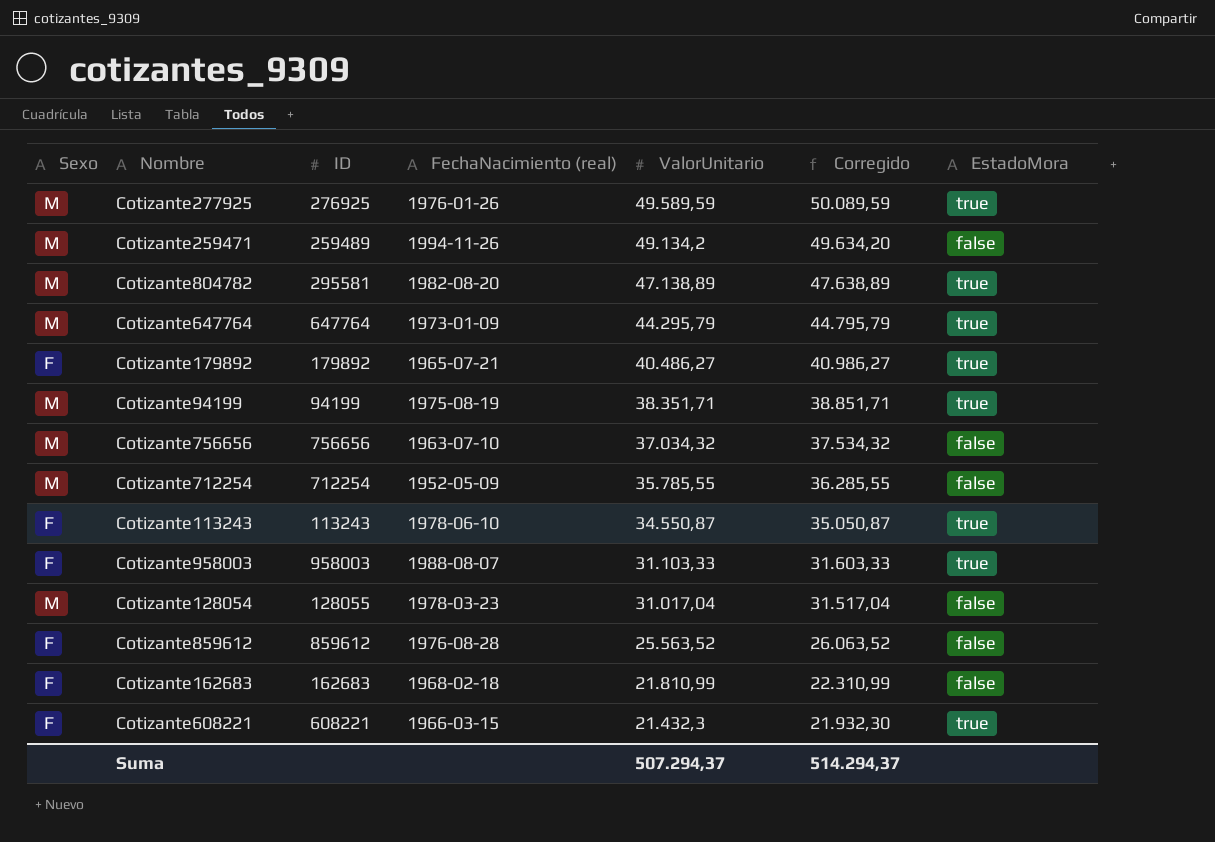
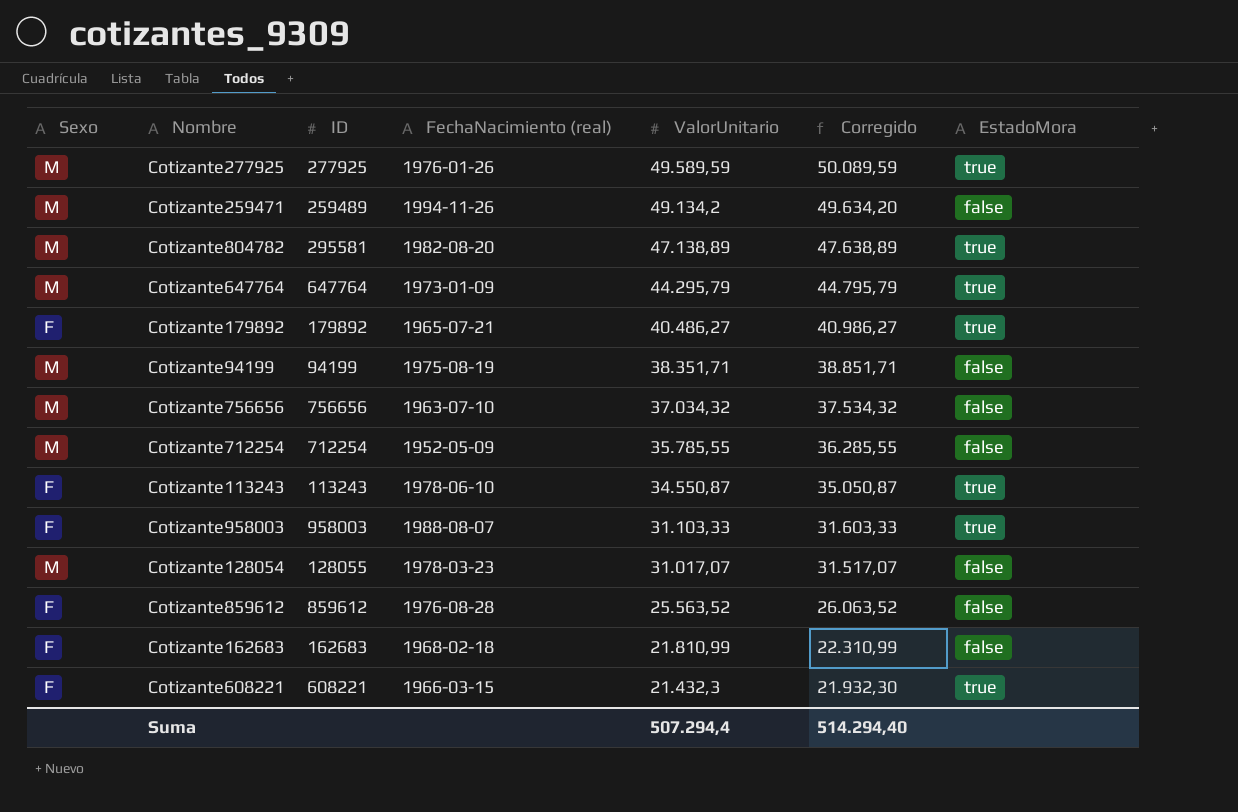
Cotizante277925 | ID: 276925 -> 277925
Cotizante94199 | EstadoMora: true -> false
Cotizante128054 | ValorUnitario: 31.017,04 -> 31.017,07
Cotizante128054 | Corregido: 31.517,04 -> 31.517,07
Suma | ValorUnitario: 507.294,37 -> 507.294,4
Suma | Corregido: 514.294,37 -> 514.294,40

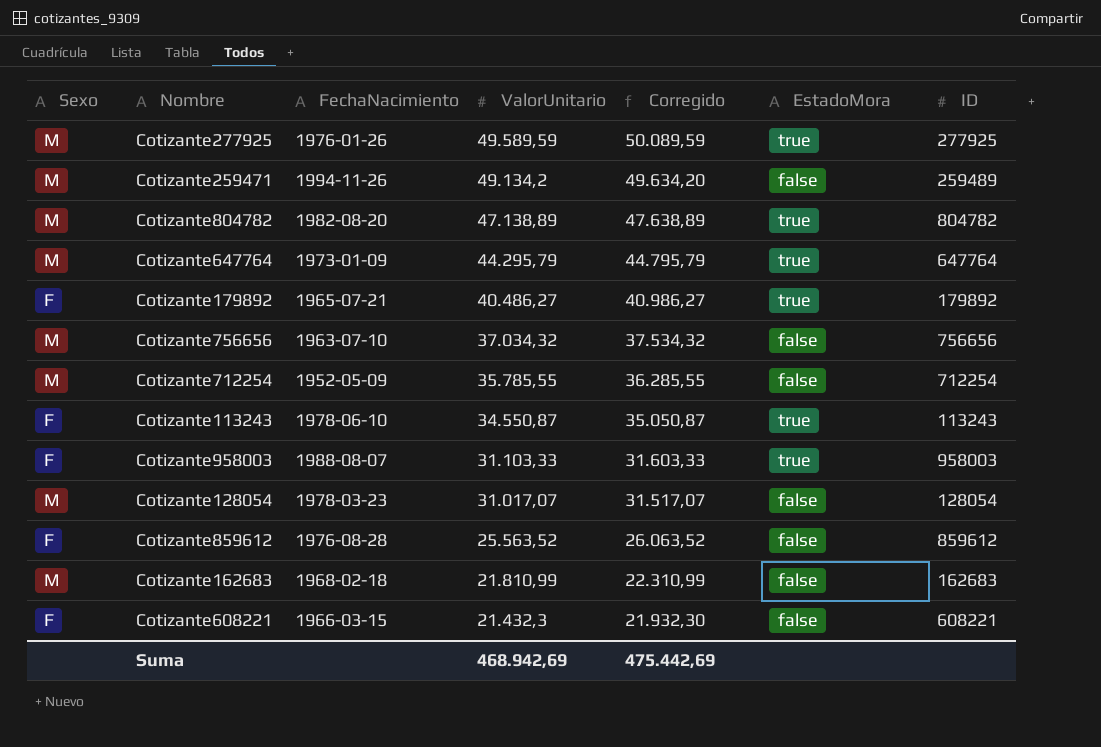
column name: FechaNacimiento (real) -> FechaNacimiento
column ID | position: 3 -> 7
row Cotizante94199: M | 94199 | 1975-08-19 | 38.351,71 | 38.851,71 | false -> none
Cotizante804782 | ID: 295581 -> 804782
Cotizante128054 | ID: 128055 -> 128054
Cotizante162683 | Sexo: F -> M
Cotizante608221 | EstadoMora: true -> false
Suma | ValorUnitario: 507.294,4 -> 468.942,69
Suma | Corregido: 514.294,40 -> 475.442,69

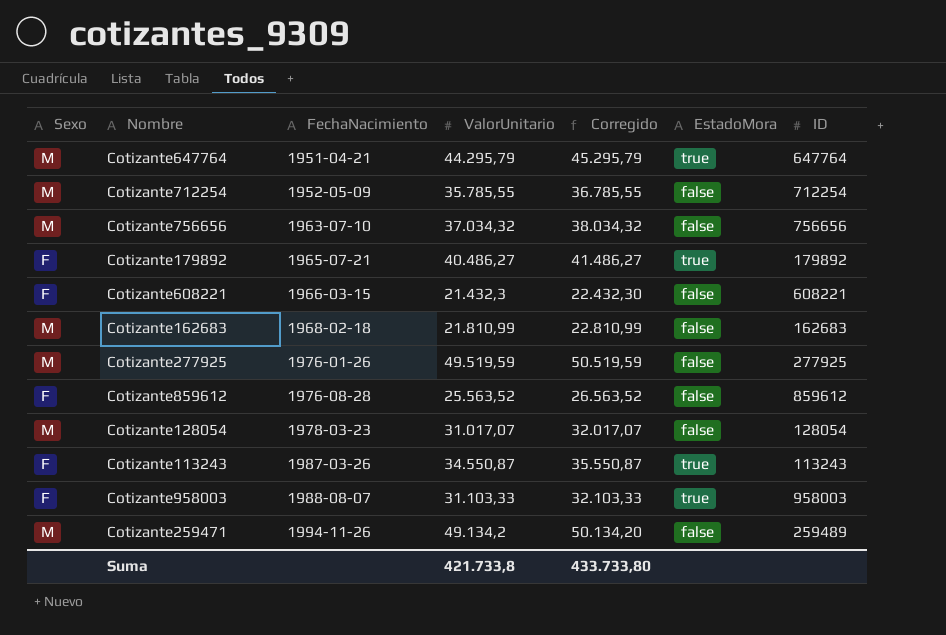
row order: ValorUnitario descending -> FechaNacimiento ascending
column Corregido | formula: [ValorUnitario] + 500 -> [ValorUnitario] + 1000
row Cotizante804782: M | 1982-08-20 | 47.138,89 | 47.638,89 | true | 804782 -> none
Cotizante647764 | FechaNacimiento: 1973-01-09 -> 1951-04-21
Cotizante277925 | ValorUnitario: 49.589,59 -> 49.519,59
Cotizante277925 | EstadoMora: true -> false
Cotizante113243 | FechaNacimiento: 1978-06-10 -> 1987-03-26
Suma | ValorUnitario: 468.942,69 -> 421.733,8
Suma | Corregido: 475.442,69 -> 433.733,80

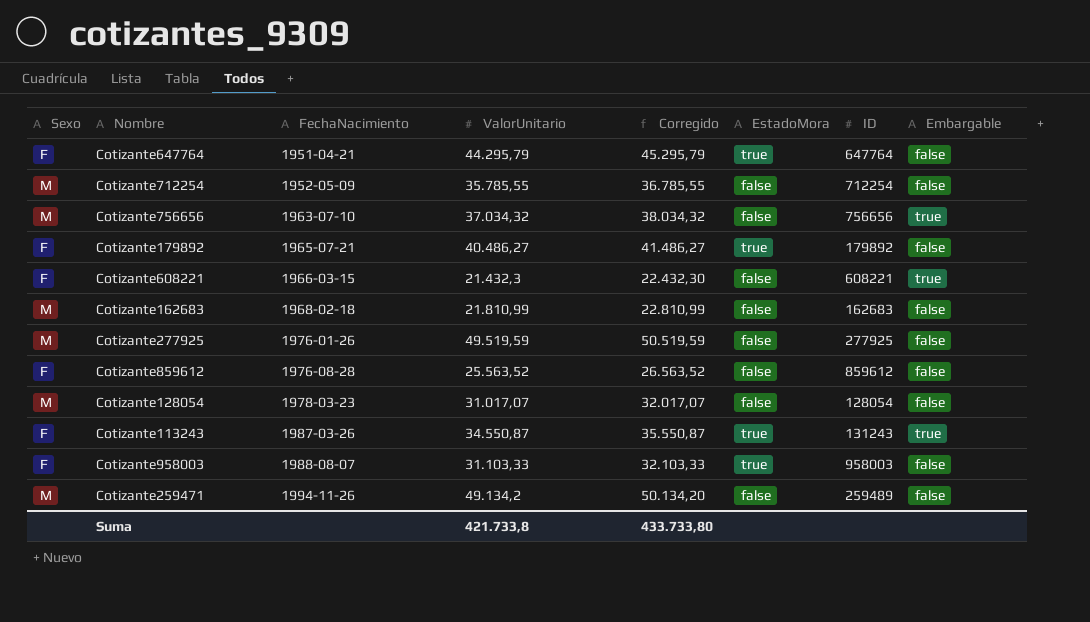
column Embargable | position: none -> 8
Cotizante647764 | Sexo: M -> F
Cotizante113243 | ID: 113243 -> 131243

